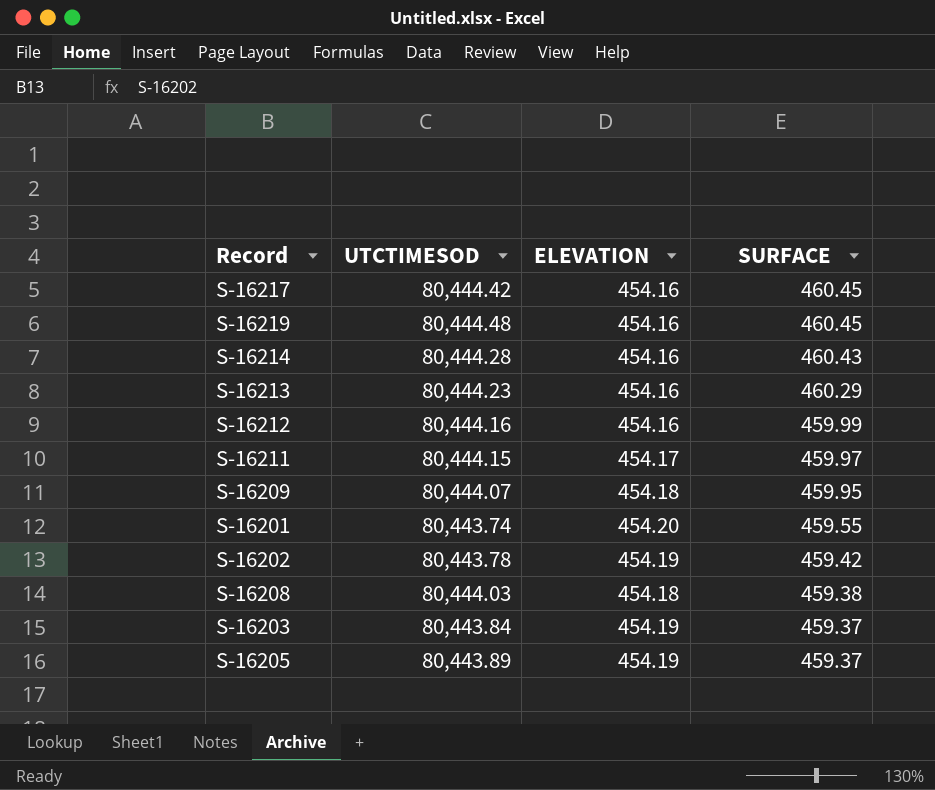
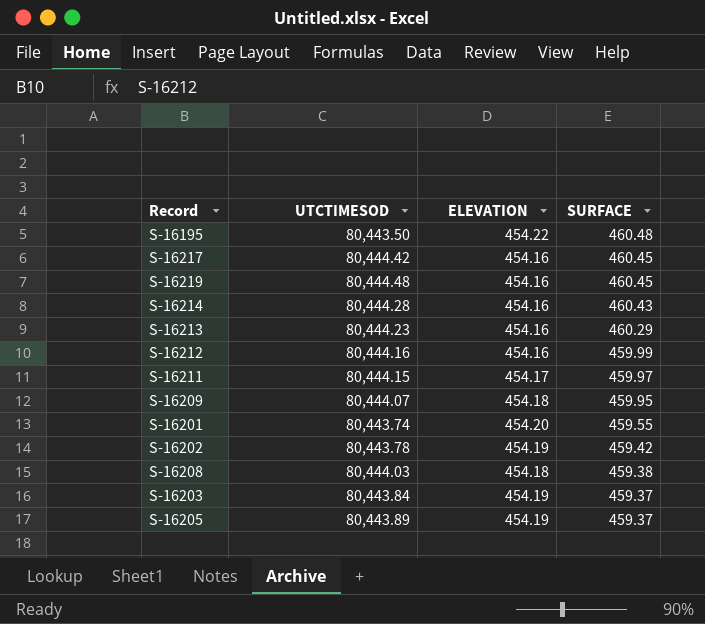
row S-16195: none -> 80,443.50 | 454.22 | 460.48

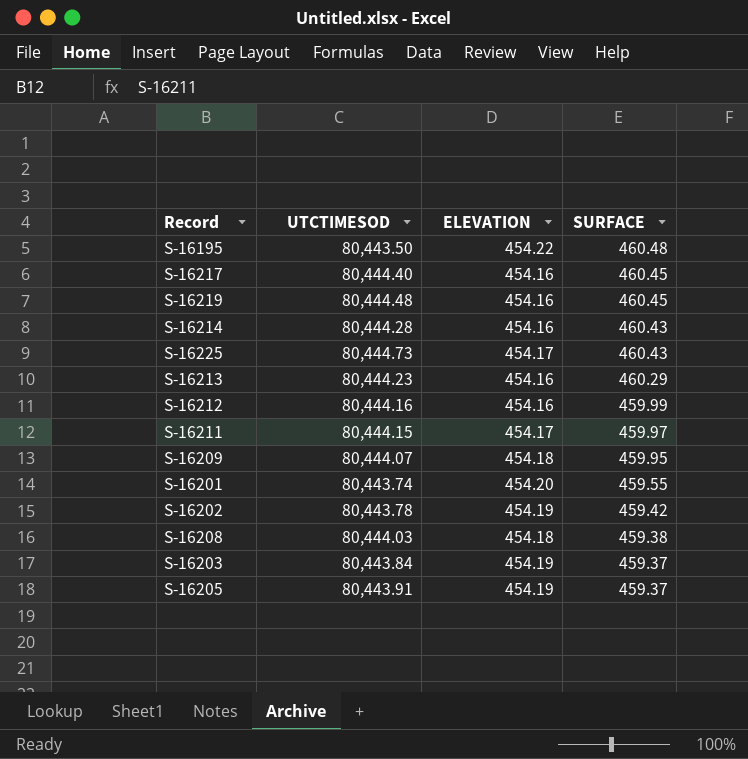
S-16217 | UTCTIMESOD: 80,444.42 -> 80,444.40
row S-16225: none -> 80,444.73 | 454.17 | 460.43
S-16205 | UTCTIMESOD: 80,443.89 -> 80,443.91

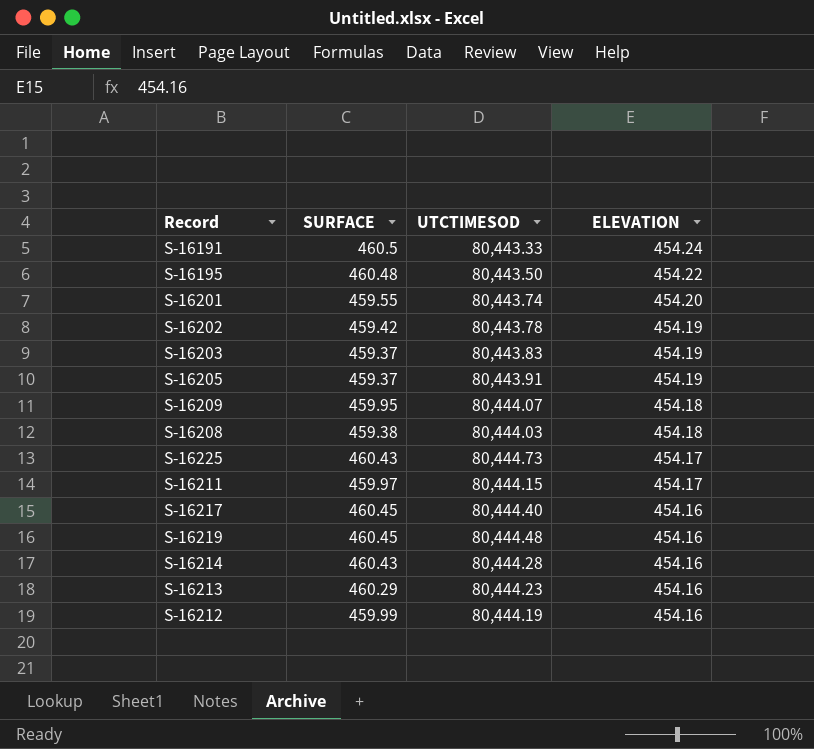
row order: SURFACE descending -> ELEVATION descending
column SURFACE | position: 4 -> 2
row S-16191: none -> 460.5 | 80,443.33 | 454.24
S-16203 | UTCTIMESOD: 80,443.84 -> 80,443.83
S-16212 | UTCTIMESOD: 80,444.16 -> 80,444.19

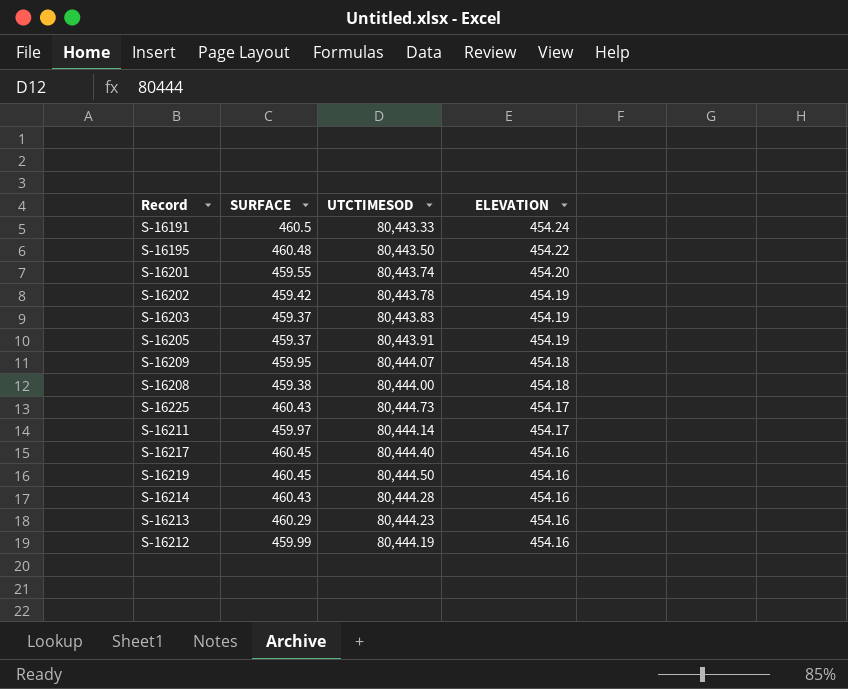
S-16208 | UTCTIMESOD: 80,444.03 -> 80,444.00
S-16211 | UTCTIMESOD: 80,444.15 -> 80,444.14
S-16219 | UTCTIMESOD: 80,444.48 -> 80,444.50

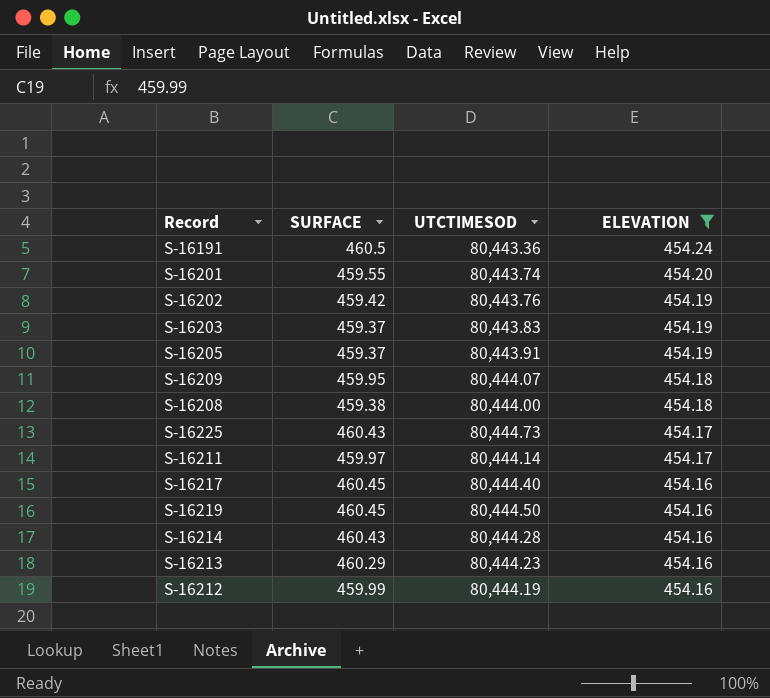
filter: none -> ELEVATION != 454.22
S-16191 | UTCTIMESOD: 80,443.33 -> 80,443.36
S-16202 | UTCTIMESOD: 80,443.78 -> 80,443.76

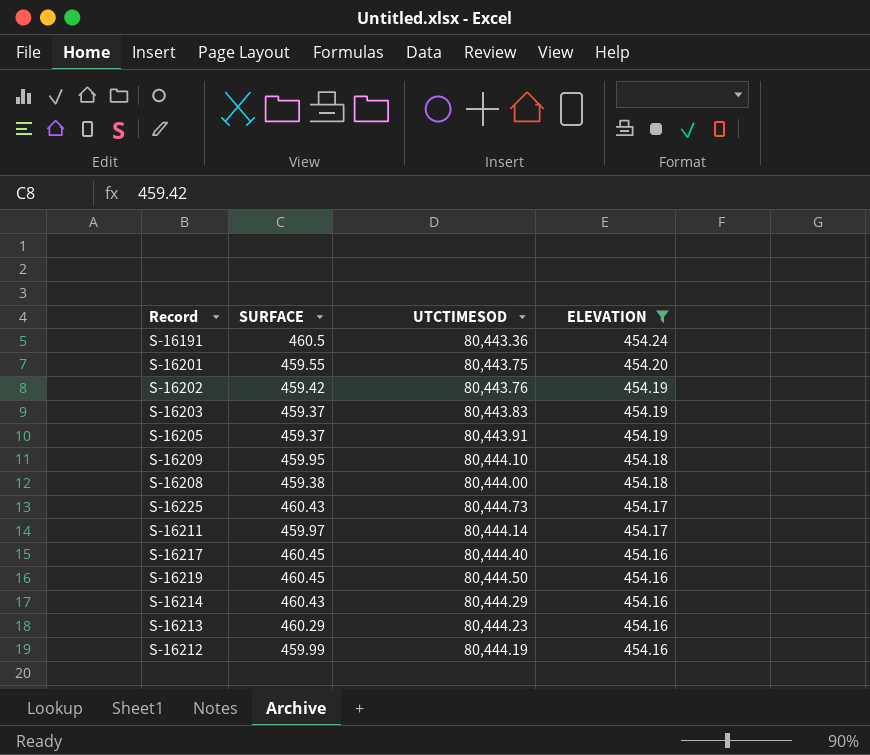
S-16201 | UTCTIMESOD: 80,443.74 -> 80,443.75
S-16209 | UTCTIMESOD: 80,444.07 -> 80,444.10
S-16214 | UTCTIMESOD: 80,444.28 -> 80,444.29

